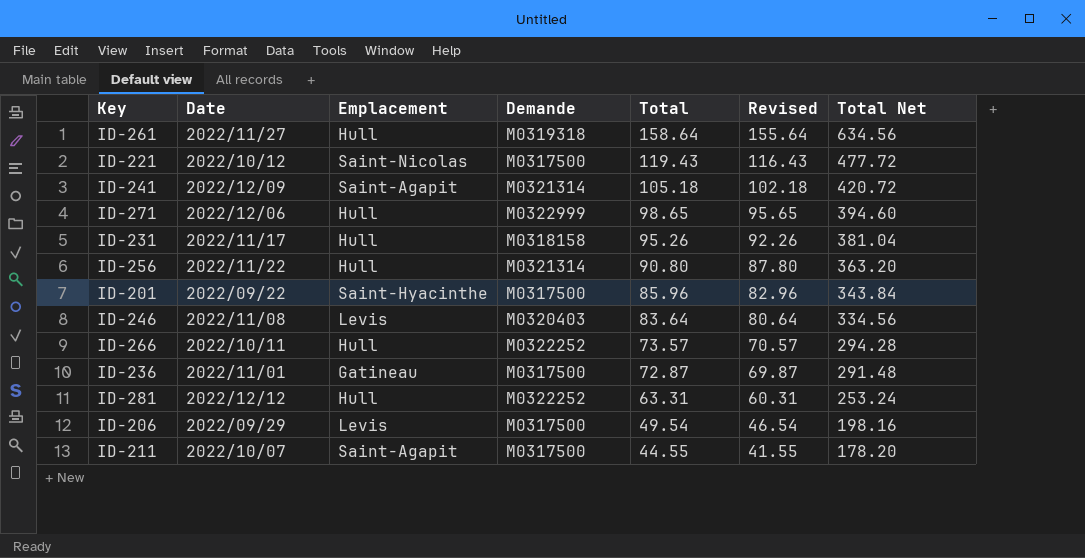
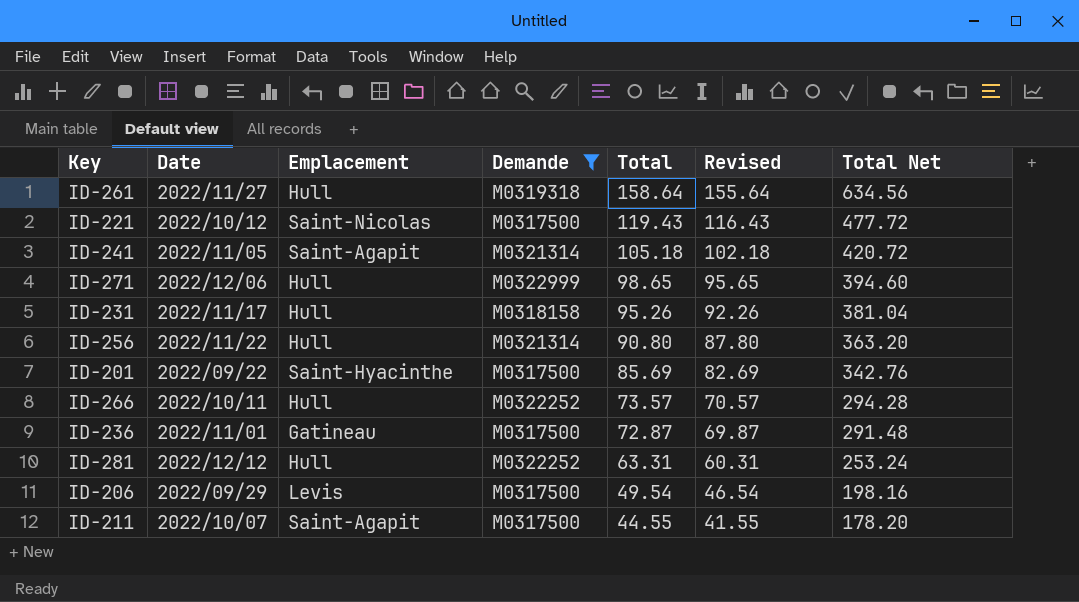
filter: none -> Demande != M0320403
ID-241 | Date: 2022/12/09 -> 2022/11/05
ID-201 | Total: 85.96 -> 85.69
ID-201 | Revised: 82.96 -> 82.69
ID-201 | Total Net: 343.84 -> 342.76

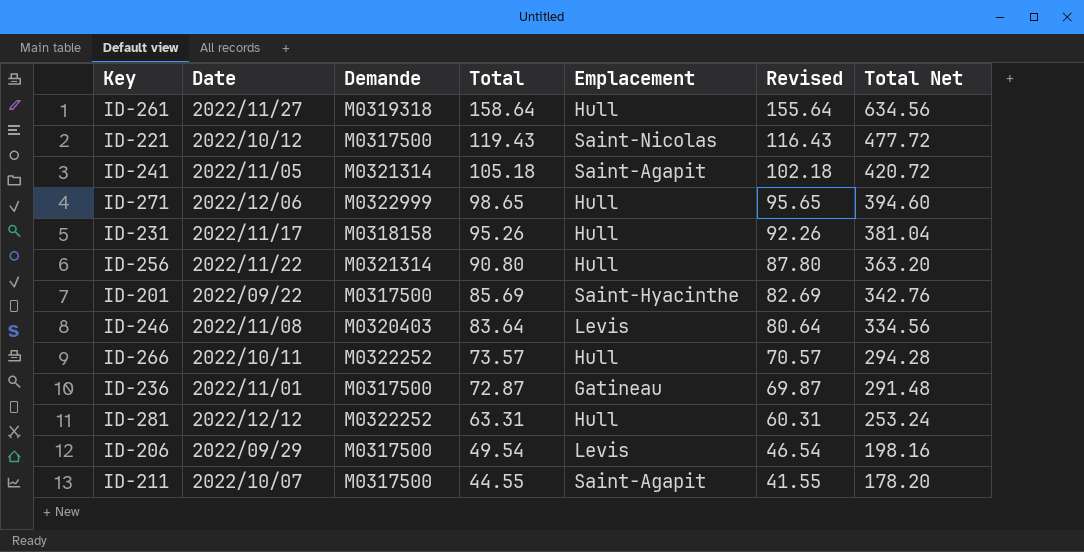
filter: Demande != M0320403 -> none
column Emplacement | position: 3 -> 5

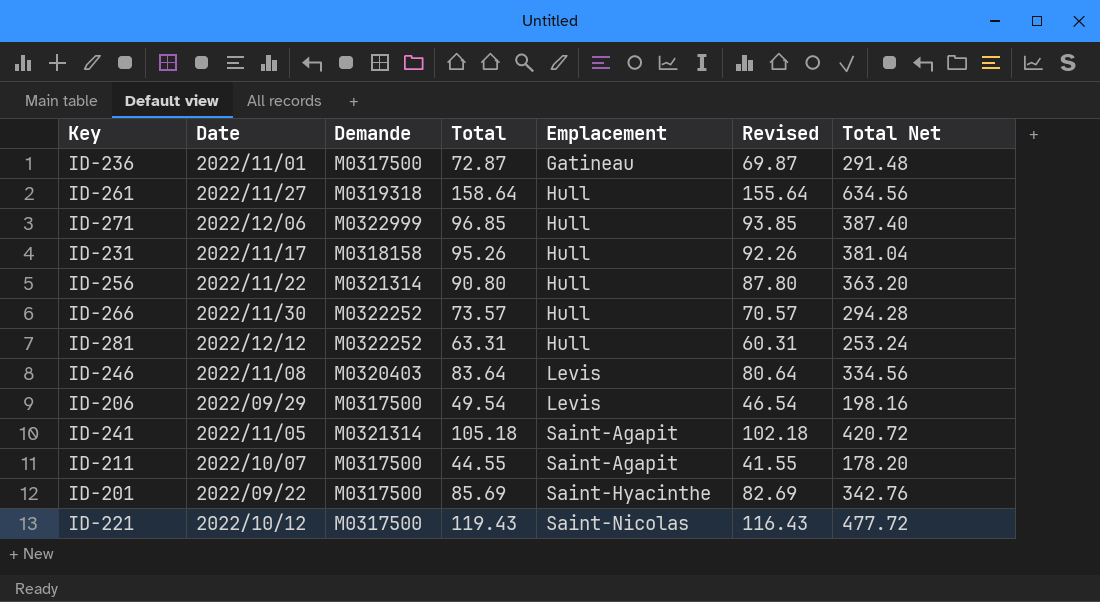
row order: Total descending -> Emplacement ascending
ID-271 | Total: 98.65 -> 96.85
ID-271 | Revised: 95.65 -> 93.85
ID-271 | Total Net: 394.60 -> 387.40
ID-266 | Date: 2022/10/11 -> 2022/11/30

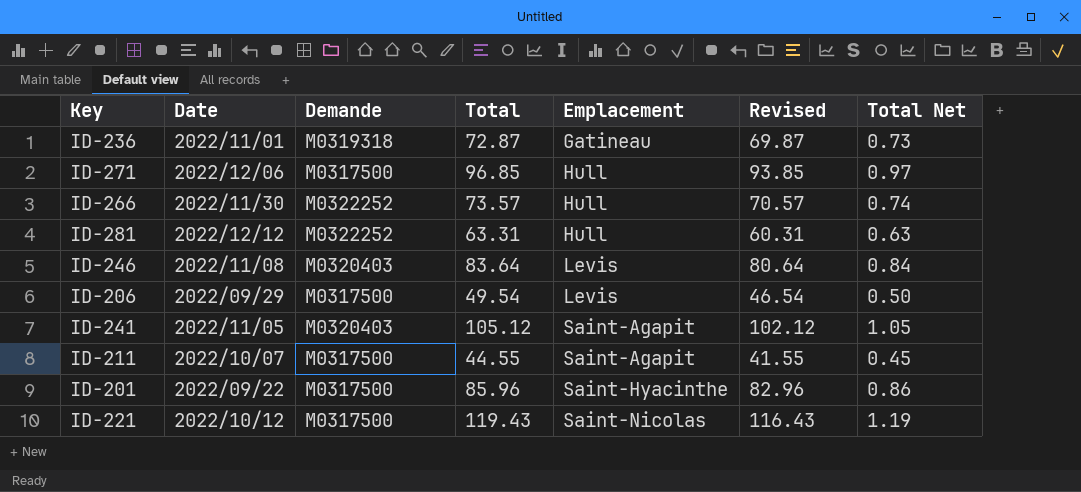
column Total Net | formula: [Total] * 4 -> [Total] * 0.01
row ID-261: 2022/11/27 | M0319318 | 158.64 | Hull | 155.64 | 634.56 -> none
row ID-231: 2022/11/17 | M0318158 | 95.26 | Hull | 92.26 | 381.04 -> none
row ID-256: 2022/11/22 | M0321314 | 90.80 | Hull | 87.80 | 363.20 -> none
ID-236 | Demande: M0317500 -> M0319318
ID-271 | Demande: M0322999 -> M0317500
ID-241 | Demande: M0321314 -> M0320403
ID-241 | Total: 105.18 -> 105.12
ID-241 | Revised: 102.18 -> 102.12
ID-201 | Total: 85.69 -> 85.96
ID-201 | Revised: 82.69 -> 82.96

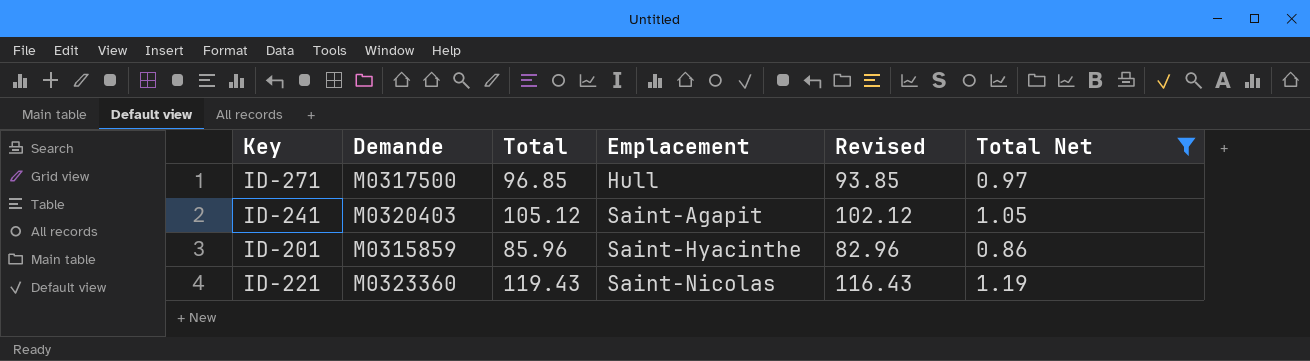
filter: none -> Total Net >= 0.86
column Date | position: 2 -> none
ID-201 | Demande: M0317500 -> M0315859
ID-221 | Demande: M0317500 -> M0323360

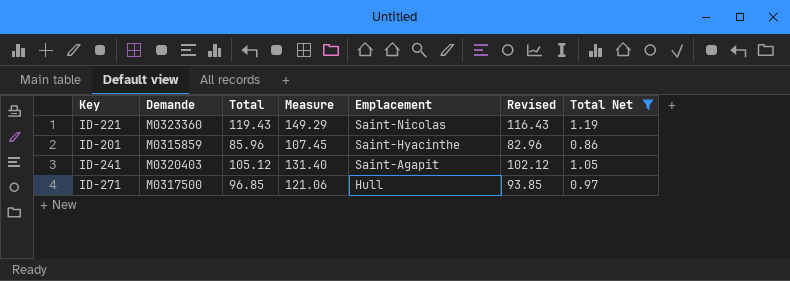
row order: Emplacement ascending -> Emplacement descending
column Measure | formula: none -> [Total] * 1.25

